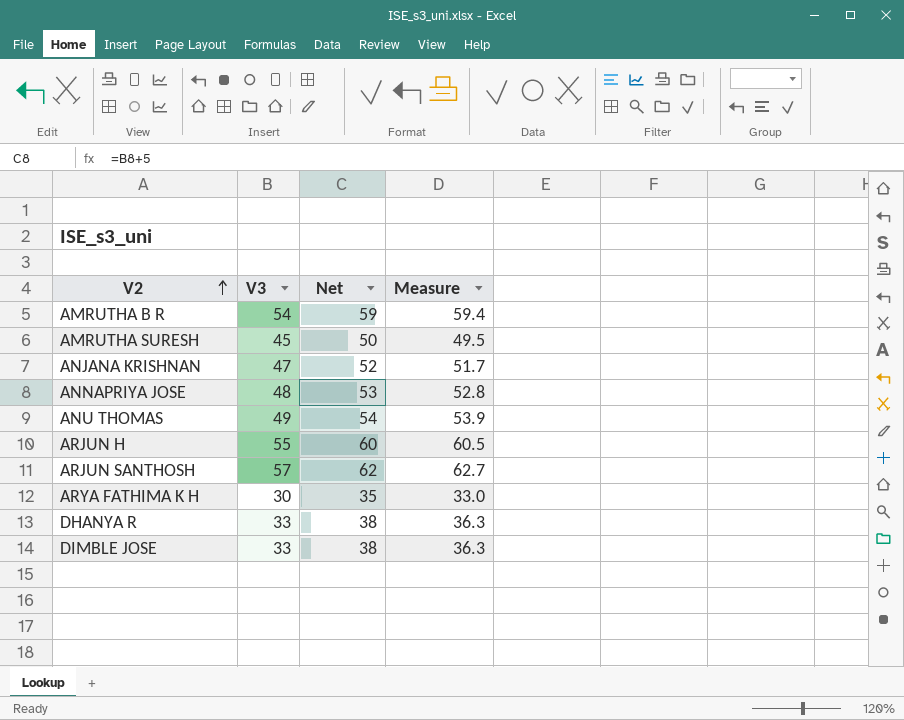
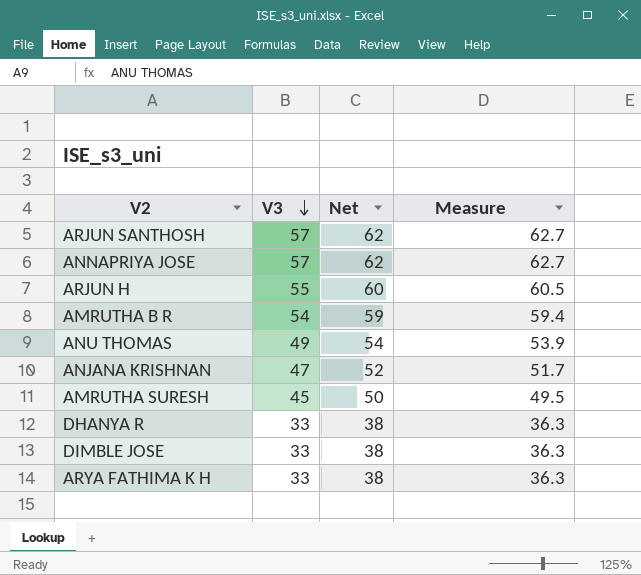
row order: V2 ascending -> V3 descending
ANNAPRIYA JOSE | V3: 48 -> 57
ANNAPRIYA JOSE | Net: 53 -> 62
ANNAPRIYA JOSE | Measure: 52.8 -> 62.7
ARYA FATHIMA K H | V3: 30 -> 33
ARYA FATHIMA K H | Net: 35 -> 38
ARYA FATHIMA K H | Measure: 33.0 -> 36.3

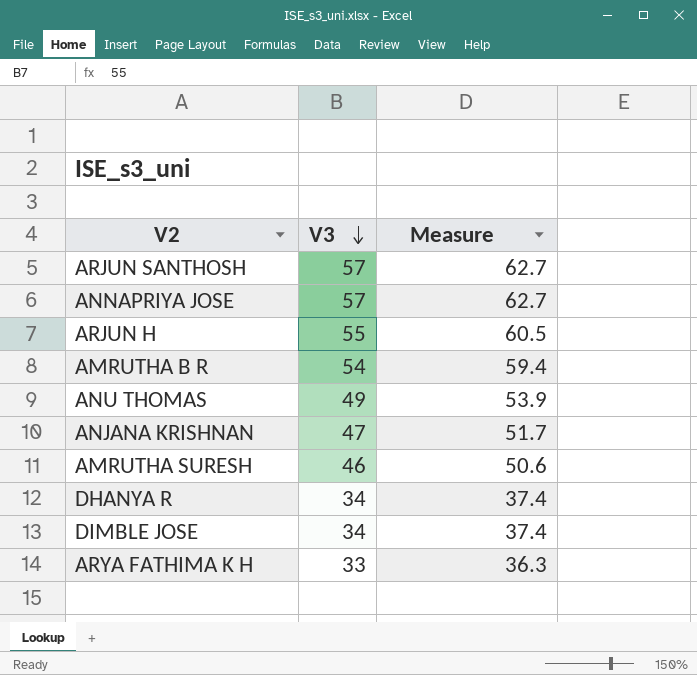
column Net | formula: [V3] + 5 -> none
AMRUTHA SURESH | V3: 45 -> 46
AMRUTHA SURESH | Measure: 49.5 -> 50.6
DHANYA R | V3: 33 -> 34
DHANYA R | Measure: 36.3 -> 37.4
DIMBLE JOSE | V3: 33 -> 34
DIMBLE JOSE | Measure: 36.3 -> 37.4

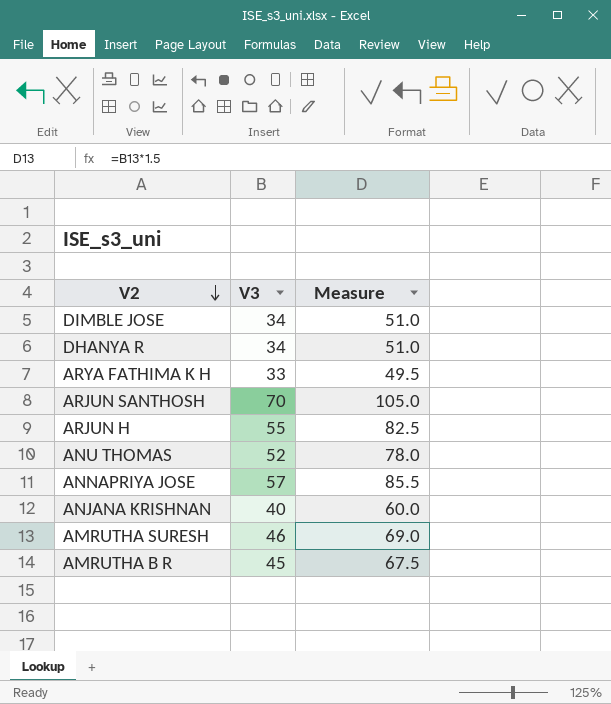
row order: V3 descending -> V2 descending
column Measure | formula: [V3] * 1.1 -> [V3] * 1.5
ARJUN SANTHOSH | V3: 57 -> 70
ANU THOMAS | V3: 49 -> 52
ANJANA KRISHNAN | V3: 47 -> 40
AMRUTHA B R | V3: 54 -> 45

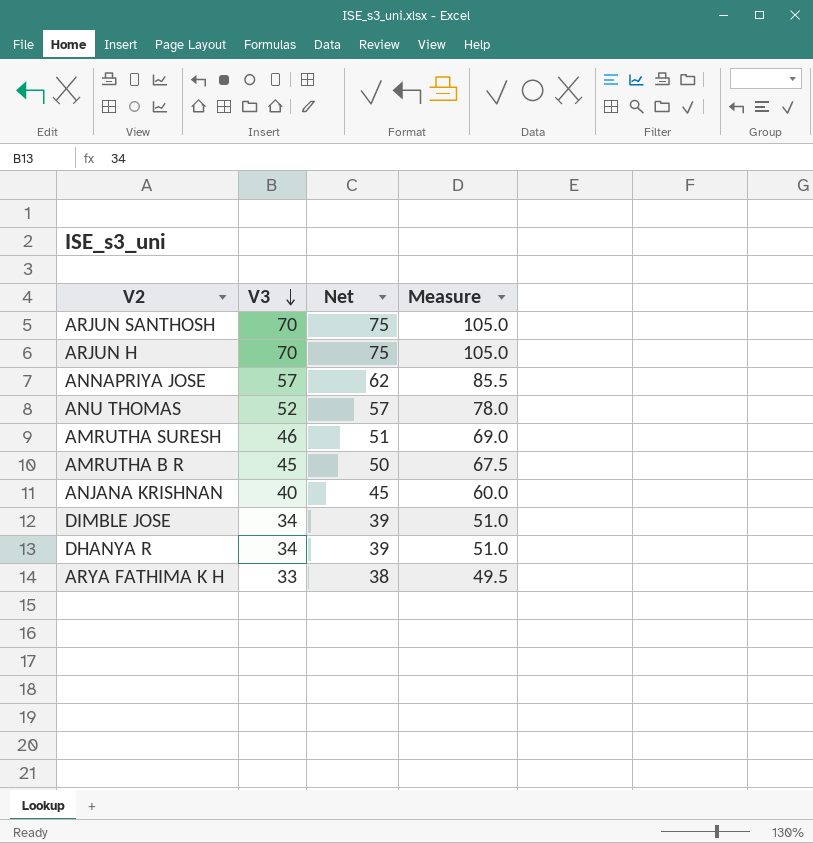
row order: V2 descending -> V3 descending
column Net | formula: none -> [V3] + 5
ARJUN H | V3: 55 -> 70
ARJUN H | Measure: 82.5 -> 105.0

